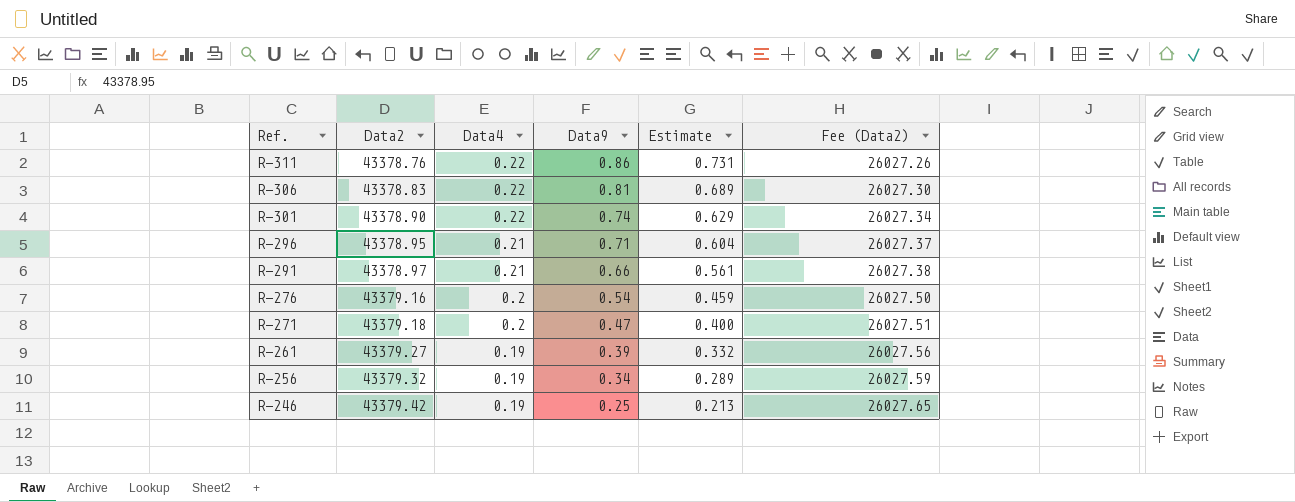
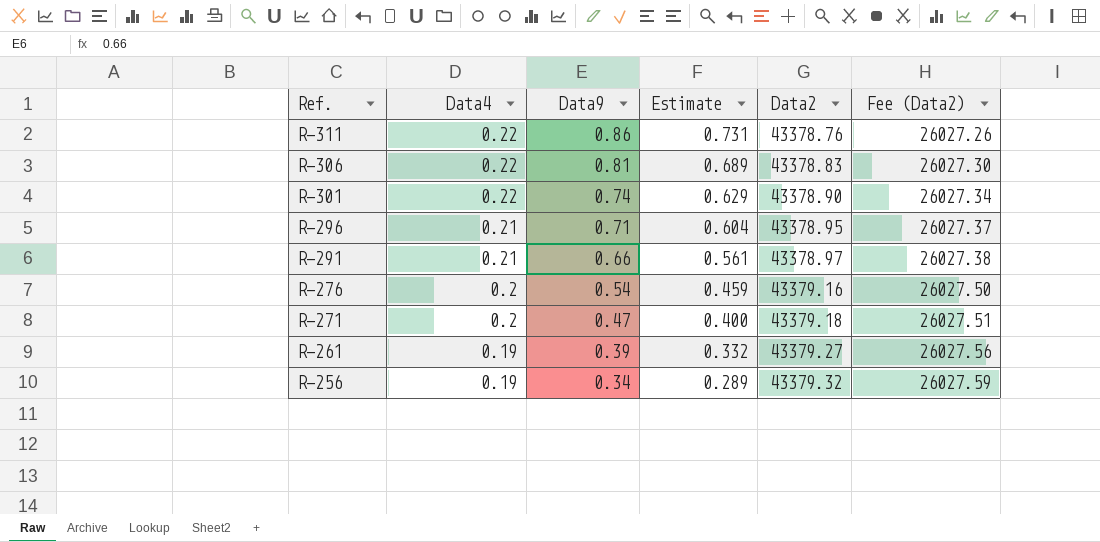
column Data2 | position: 2 -> 5
row R-246: 43379.42 | 0.19 | 0.25 | 0.213 | 26027.65 -> none

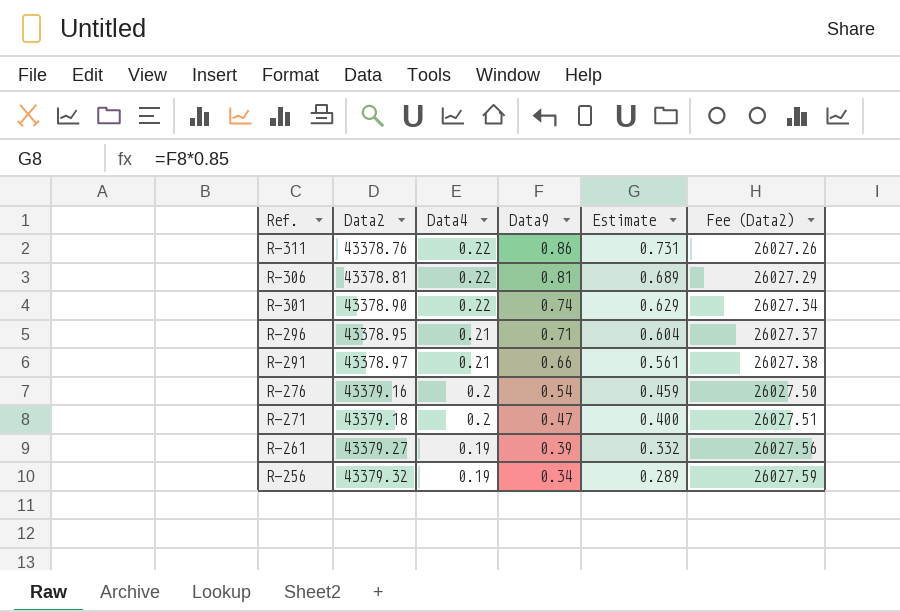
column Data2 | position: 5 -> 2
R-306 | Data2: 43378.83 -> 43378.81
R-306 | Fee (Data2): 26027.30 -> 26027.29

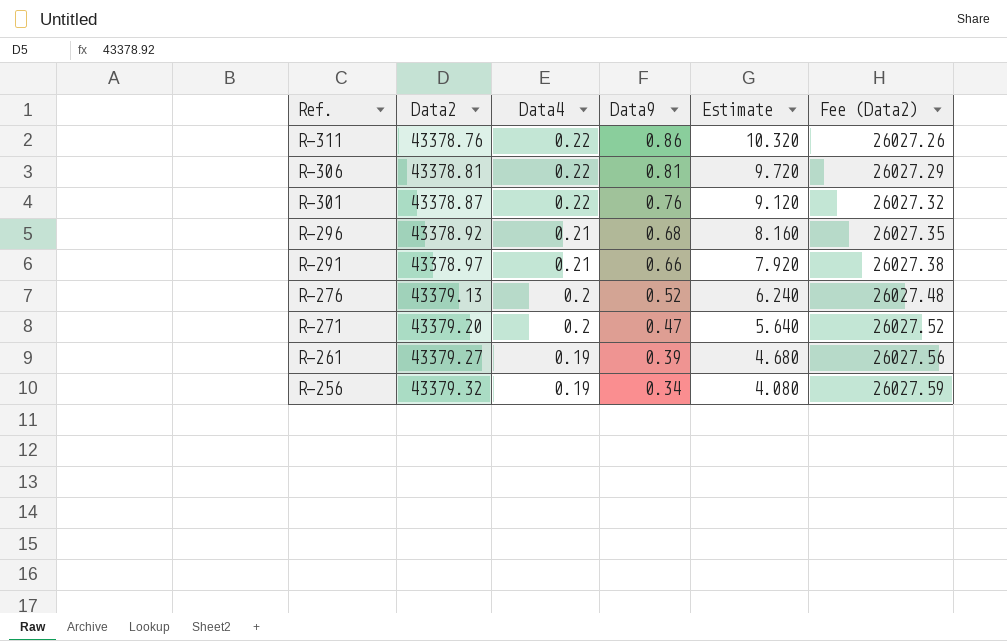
column Estimate | formula: [Data9] * 0.85 -> [Data9] * 12
R-301 | Data2: 43378.90 -> 43378.87
R-301 | Data9: 0.74 -> 0.76
R-301 | Fee (Data2): 26027.34 -> 26027.32
R-296 | Data2: 43378.95 -> 43378.92
R-296 | Data9: 0.71 -> 0.68
R-296 | Fee (Data2): 26027.37 -> 26027.35
R-276 | Data2: 43379.16 -> 43379.13
R-276 | Data9: 0.54 -> 0.52
R-276 | Fee (Data2): 26027.50 -> 26027.48
R-271 | Data2: 43379.18 -> 43379.20
R-271 | Fee (Data2): 26027.51 -> 26027.52

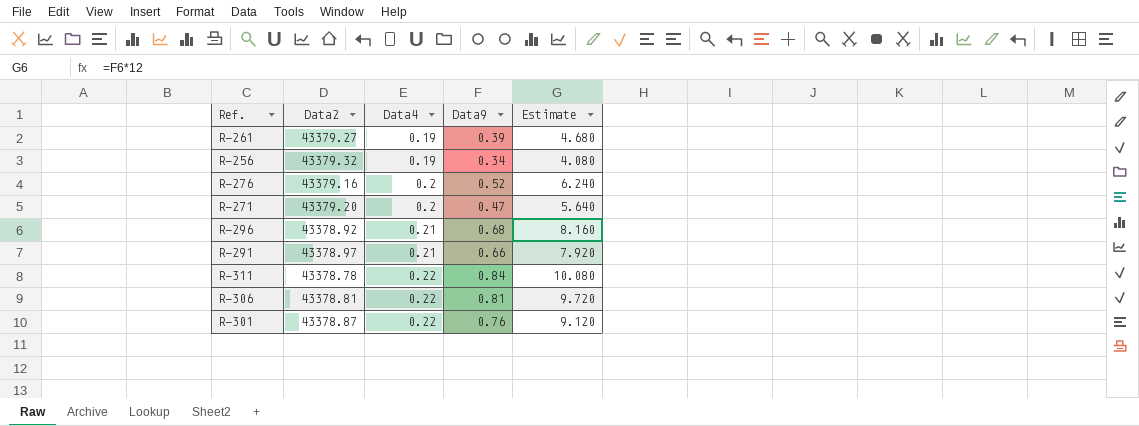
row order: Ref. descending -> Data4 ascending
column Fee (Data2) | formula: [Data2] * 0.6 -> none
R-276 | Data2: 43379.13 -> 43379.16
R-311 | Data2: 43378.76 -> 43378.78
R-311 | Data9: 0.86 -> 0.84
R-311 | Estimate: 10.320 -> 10.080

